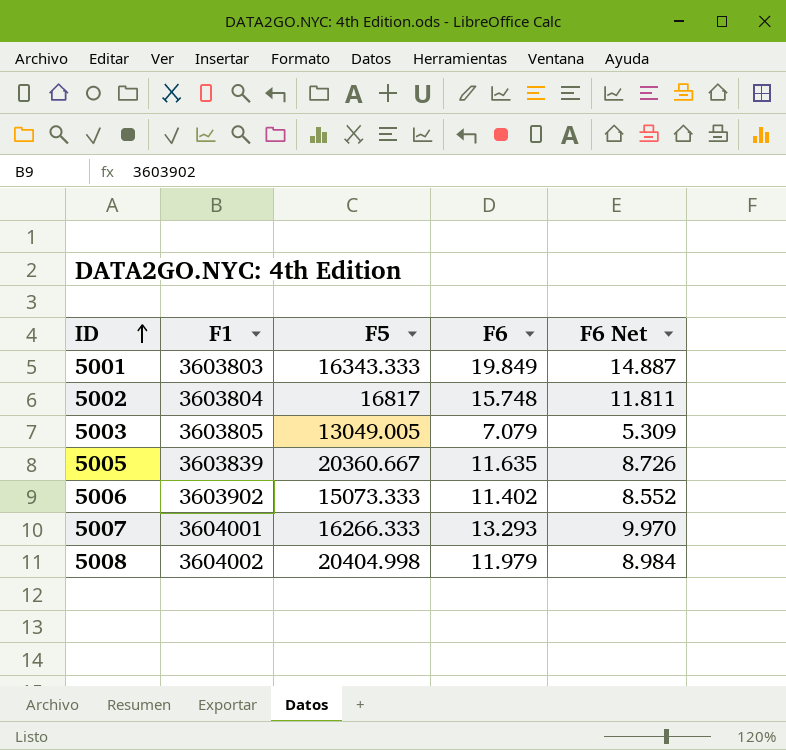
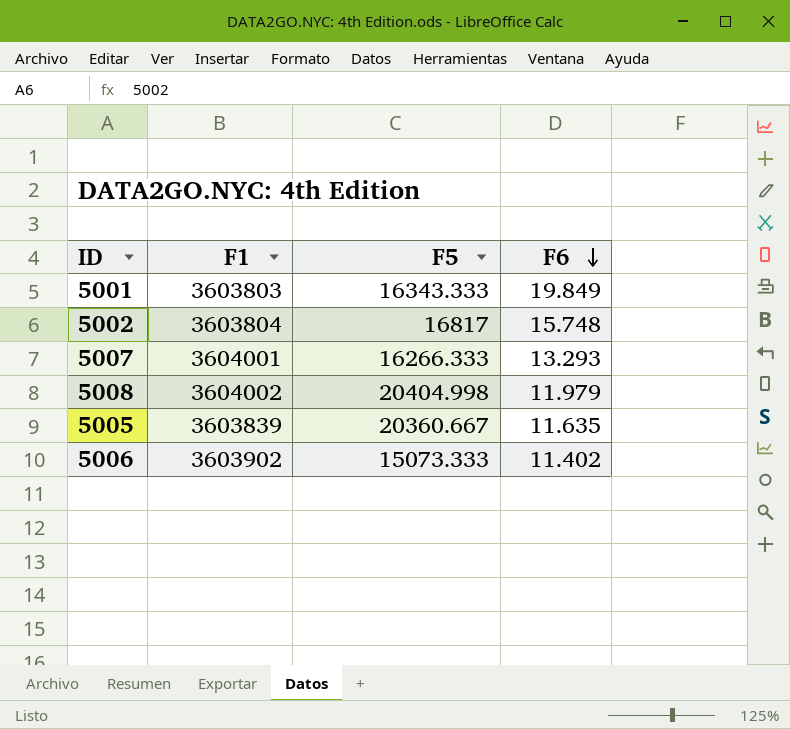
row order: ID ascending -> F6 descending
column F6 Net | formula: [F6] * 0.75 -> none
row 5003: 3603805 | 13049.005 | 7.079 | 5.309 -> none

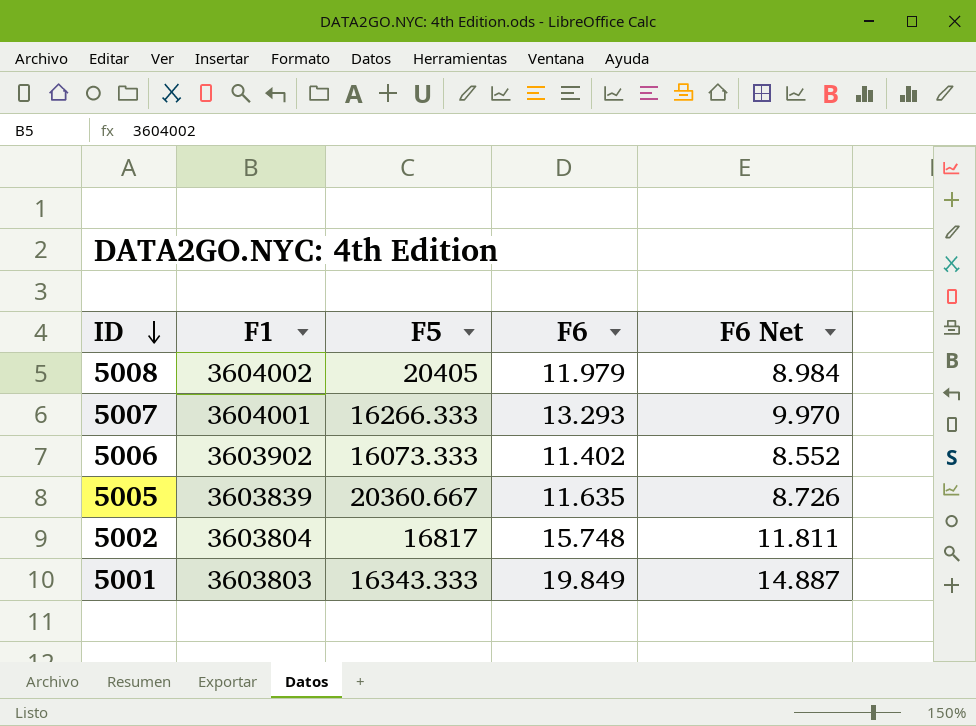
row order: F6 descending -> ID descending
column F6 Net | formula: none -> [F6] * 0.75
5008 | F5: 20404.998 -> 20405
5006 | F5: 15073.333 -> 16073.333

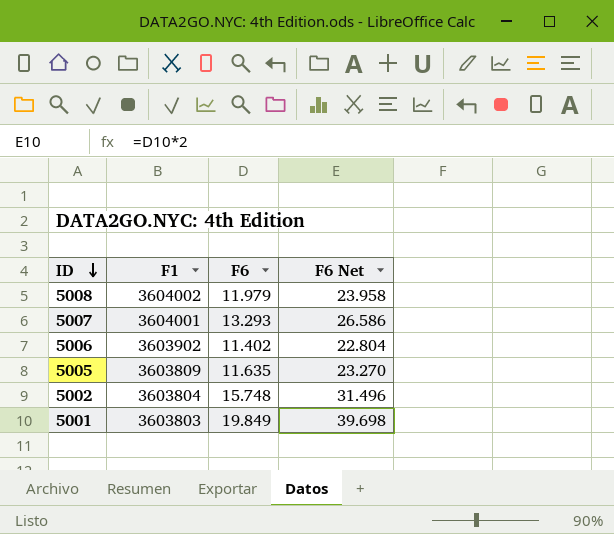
column F5 | position: 3 -> none
column F6 Net | formula: [F6] * 0.75 -> [F6] * 2
5005 | F1: 3603839 -> 3603809

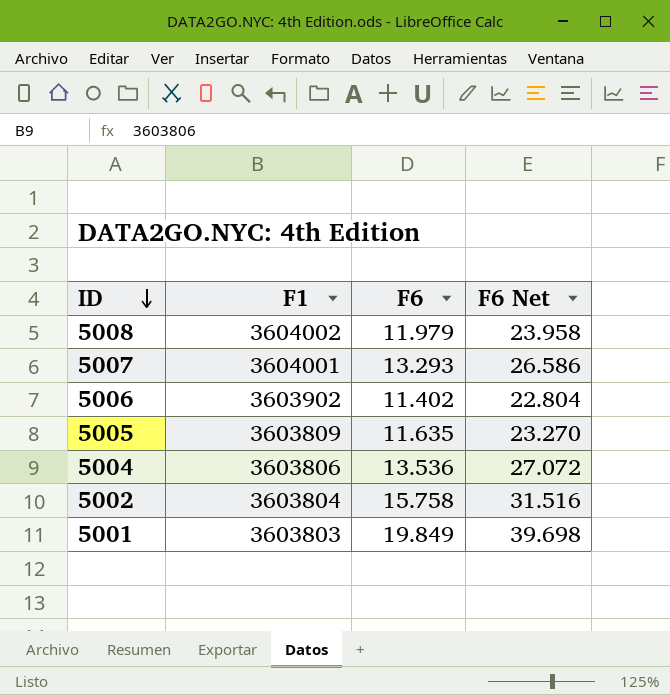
row 5004: none -> 3603806 | 13.536 | 27.072
5002 | F6: 15.748 -> 15.758
5002 | F6 Net: 31.496 -> 31.516

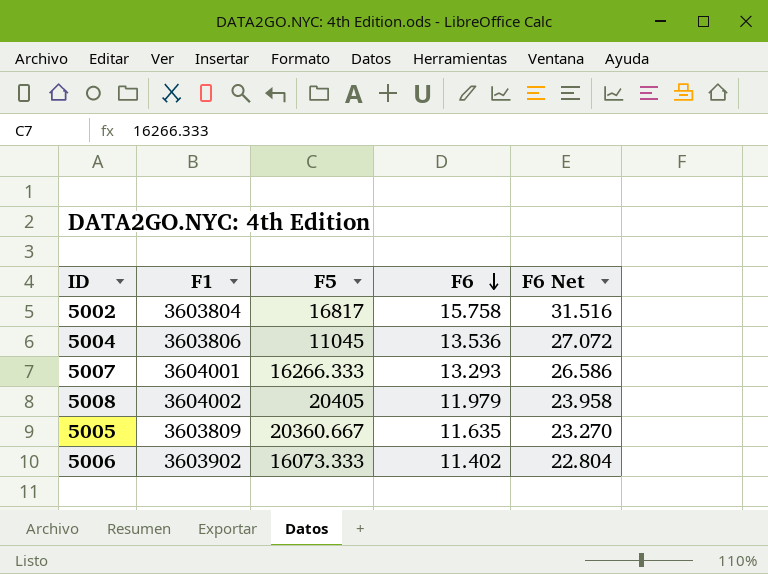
row order: ID descending -> F6 descending
column F5 | position: none -> 3
row 5001: 3603803 | 19.849 | 39.698 -> none

